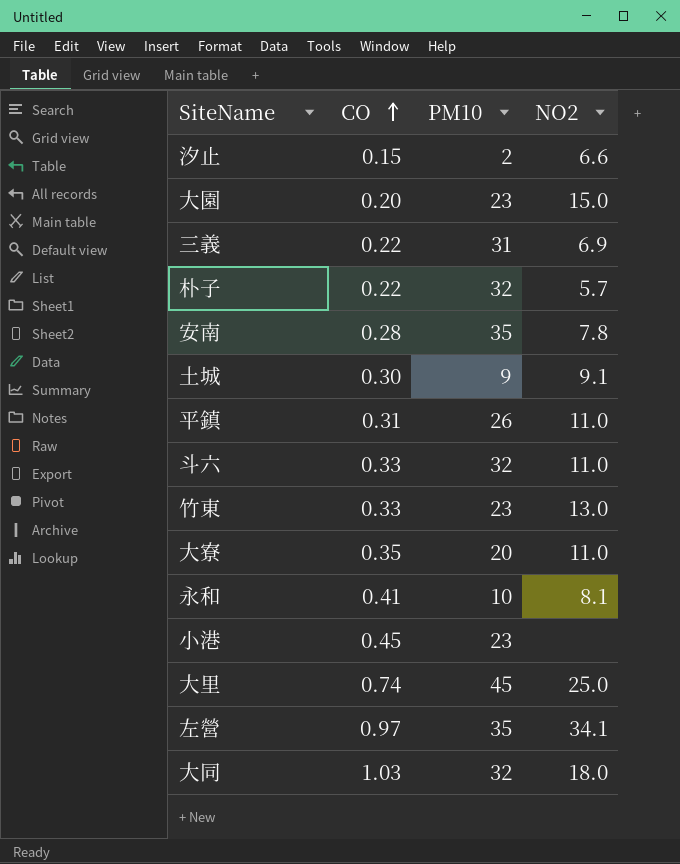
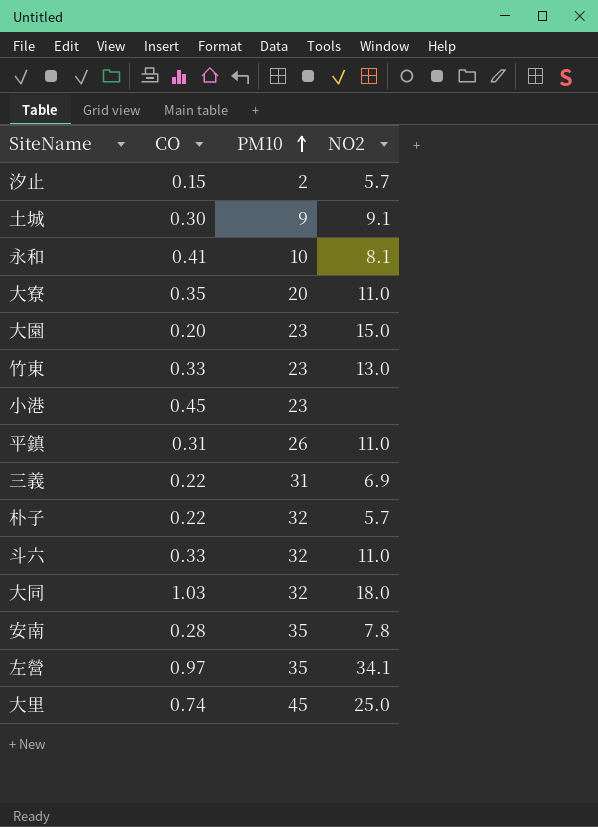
row order: CO ascending -> PM10 ascending
汐止 | NO2: 6.6 -> 5.7

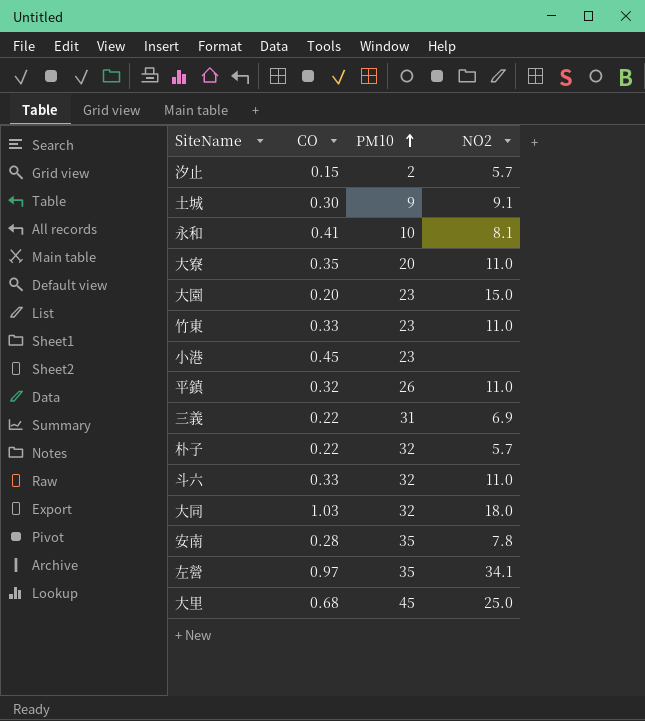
竹東 | NO2: 13.0 -> 11.0
平鎮 | CO: 0.31 -> 0.32
大里 | CO: 0.74 -> 0.68

